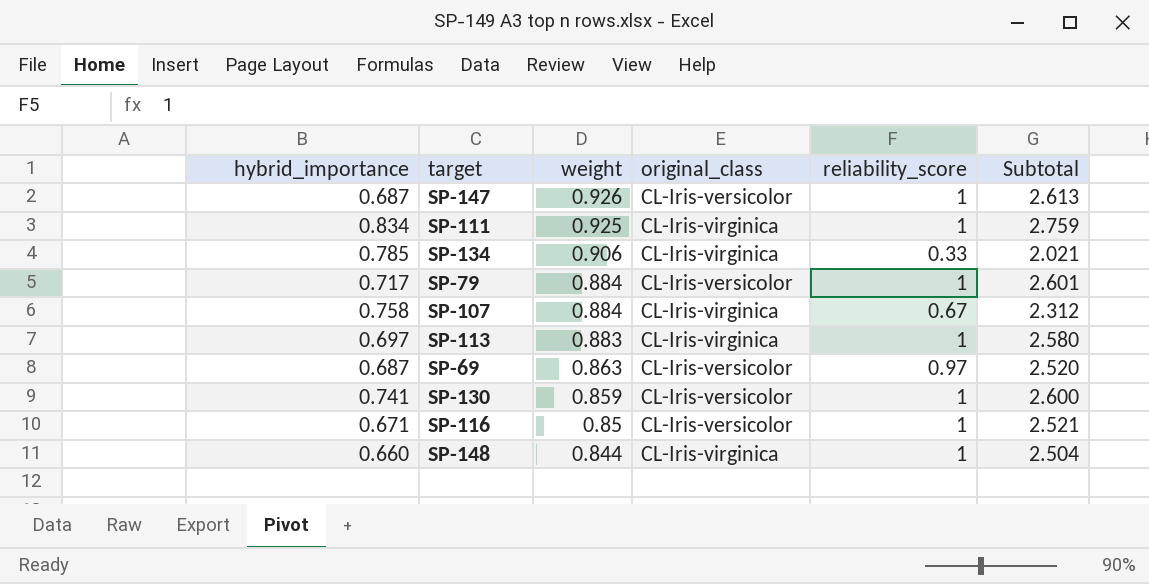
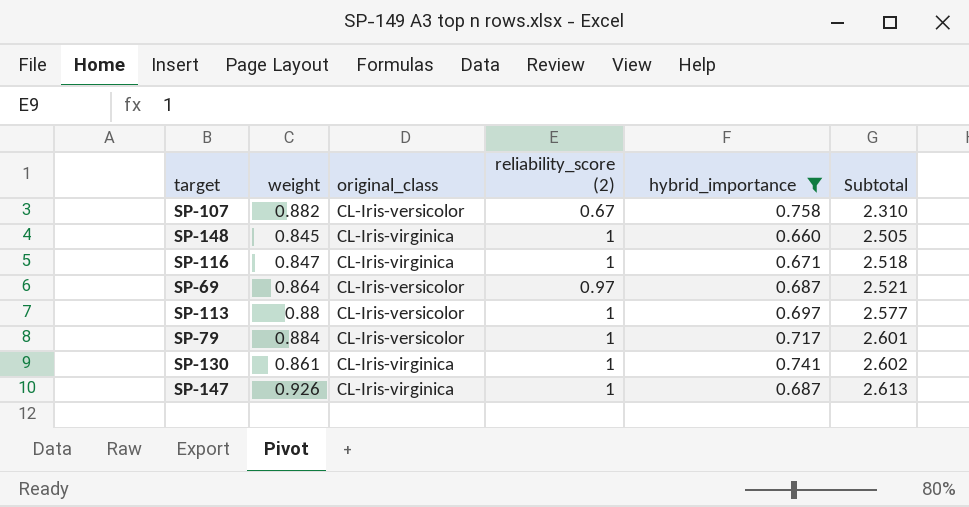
filter: none -> hybrid_importance <= 0.758
row order: weight descending -> Subtotal ascending
column name: reliability_score -> reliability_score (2)
column hybrid_importance | position: 1 -> 5
SP-107 | weight: 0.884 -> 0.882
SP-107 | original_class: CL-Iris-virginica -> CL-Iris-versicolor
SP-107 | Subtotal: 2.312 -> 2.310
SP-148 | weight: 0.844 -> 0.845
SP-148 | Subtotal: 2.504 -> 2.505
SP-116 | weight: 0.85 -> 0.847
SP-116 | original_class: CL-Iris-versicolor -> CL-Iris-virginica
SP-116 | Subtotal: 2.521 -> 2.518
SP-69 | weight: 0.863 -> 0.864
SP-69 | Subtotal: 2.520 -> 2.521
SP-113 | weight: 0.883 -> 0.88
SP-113 | original_class: CL-Iris-virginica -> CL-Iris-versicolor
SP-113 | Subtotal: 2.580 -> 2.577
SP-130 | weight: 0.859 -> 0.861
SP-130 | original_class: CL-Iris-versicolor -> CL-Iris-virginica
SP-130 | Subtotal: 2.600 -> 2.602
SP-147 | original_class: CL-Iris-versicolor -> CL-Iris-virginica

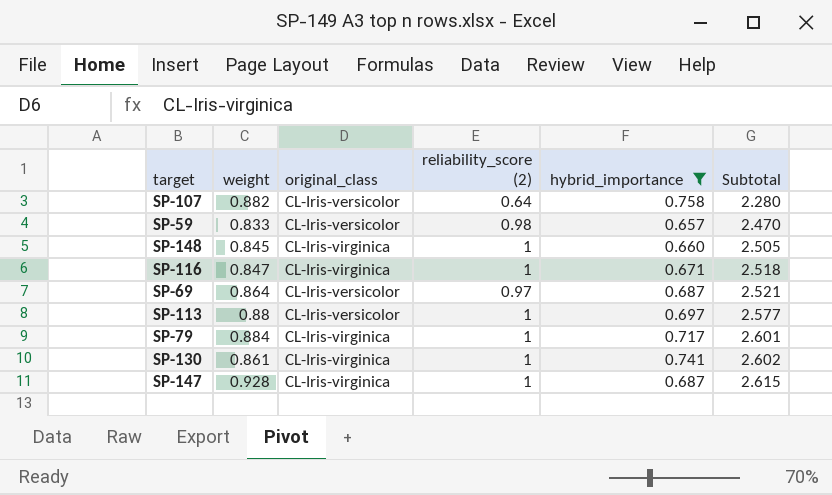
SP-107 | reliability_score (2): 0.67 -> 0.64
SP-107 | Subtotal: 2.310 -> 2.280
row SP-59: none -> 0.833 | CL-Iris-versicolor | 0.98 | 0.657 | 2.470
SP-79 | original_class: CL-Iris-versicolor -> CL-Iris-virginica
SP-147 | weight: 0.926 -> 0.928
SP-147 | Subtotal: 2.613 -> 2.615

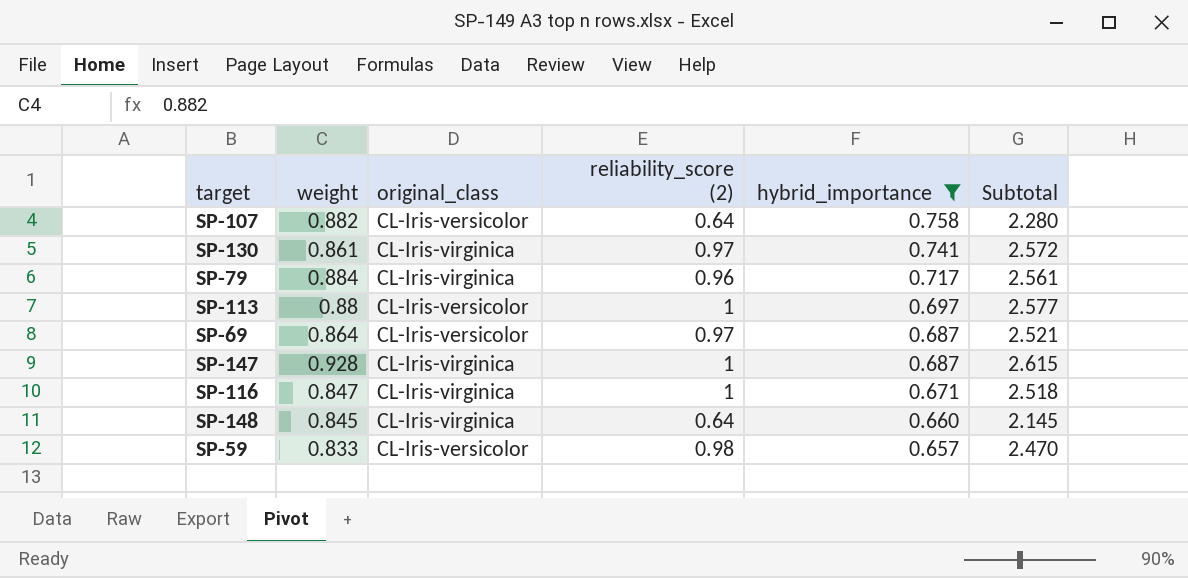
row order: Subtotal ascending -> hybrid_importance descending
SP-130 | reliability_score (2): 1 -> 0.97
SP-130 | Subtotal: 2.602 -> 2.572
SP-79 | reliability_score (2): 1 -> 0.96
SP-79 | Subtotal: 2.601 -> 2.561
SP-148 | reliability_score (2): 1 -> 0.64
SP-148 | Subtotal: 2.505 -> 2.145

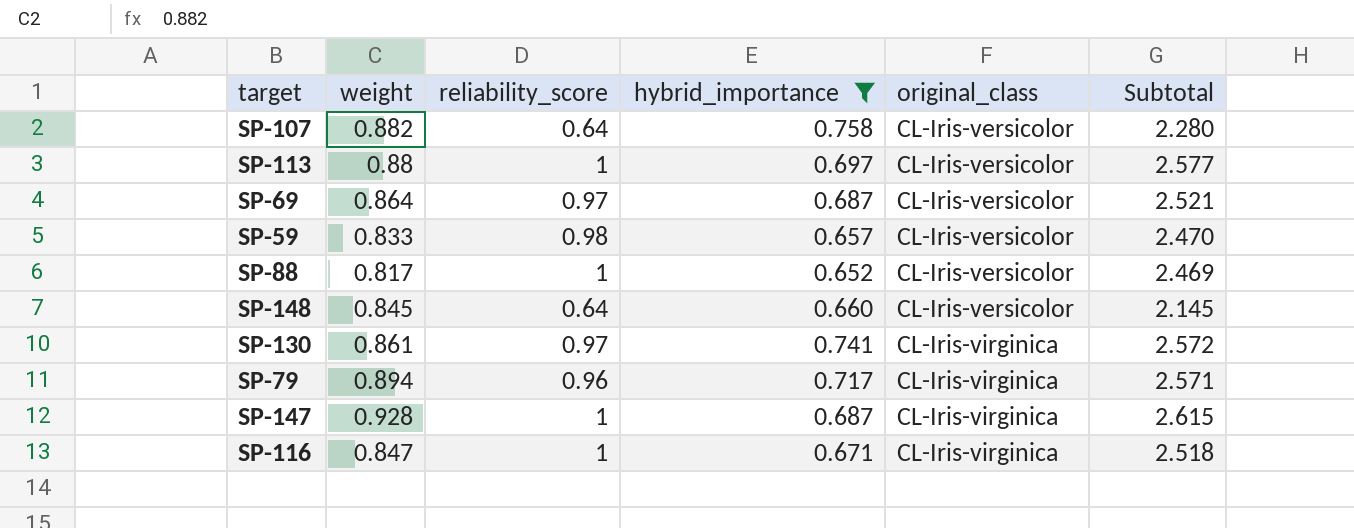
row order: hybrid_importance descending -> original_class ascending
column name: reliability_score (2) -> reliability_score
column original_class | position: 3 -> 5
row SP-88: none -> 0.817 | 1 | 0.652 | CL-Iris-versicolor | 2.469
SP-148 | original_class: CL-Iris-virginica -> CL-Iris-versicolor
SP-79 | weight: 0.884 -> 0.894
SP-79 | Subtotal: 2.561 -> 2.571

